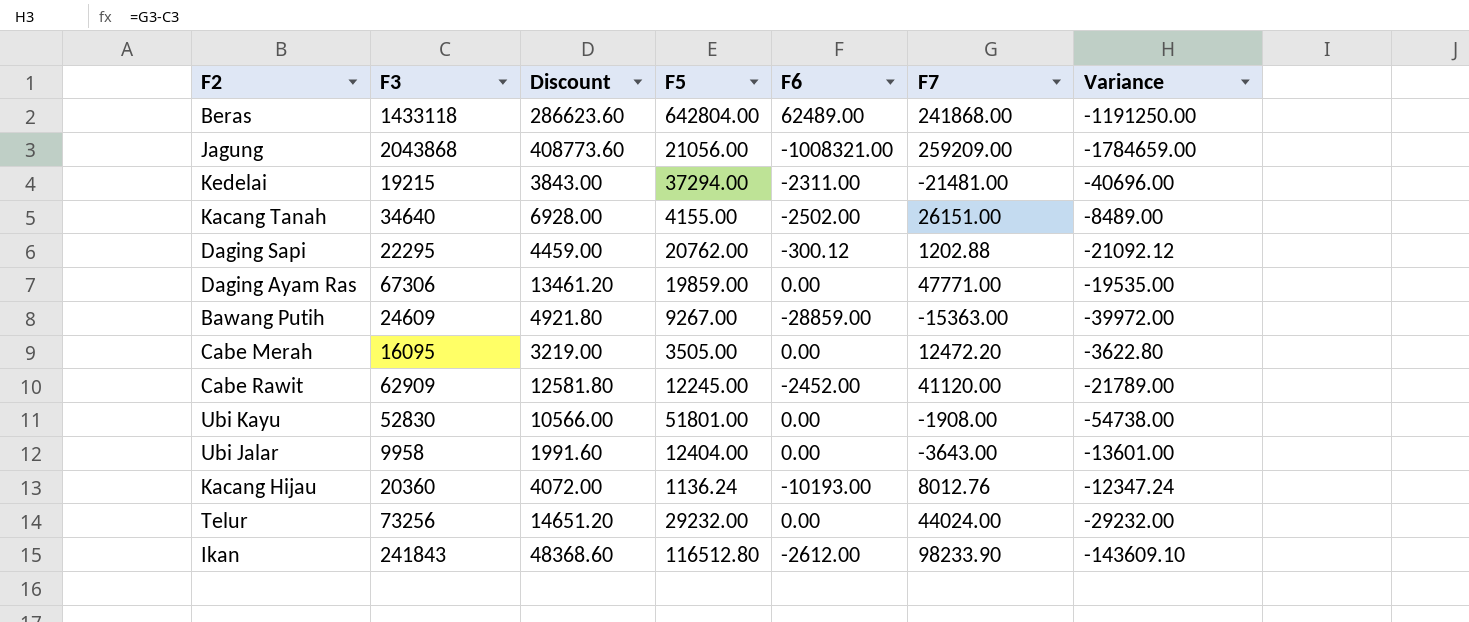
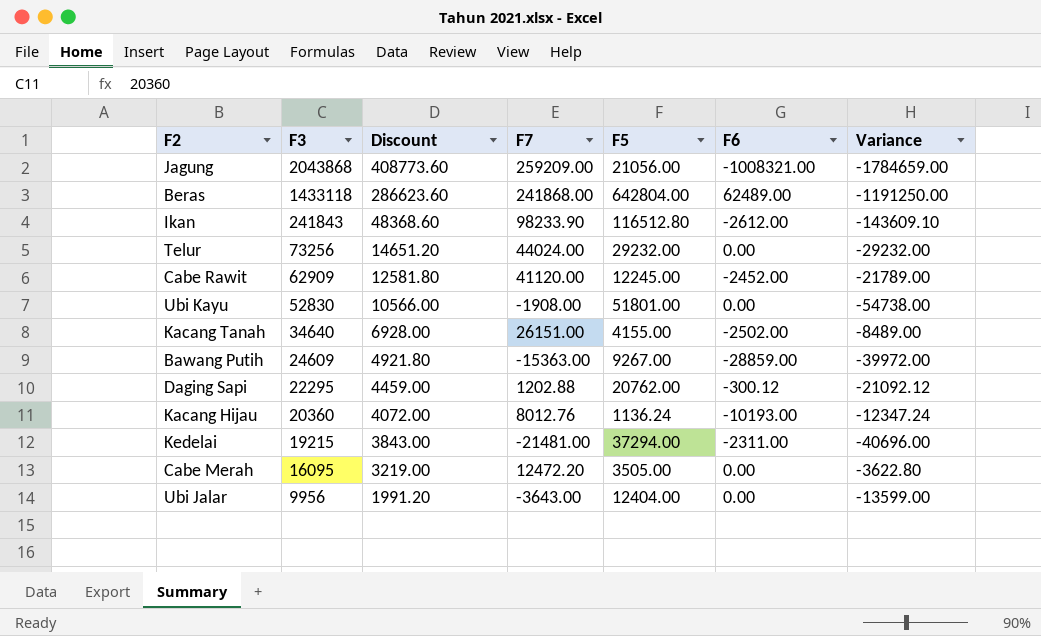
row order: none -> F3 descending
column F7 | position: 6 -> 4
row Daging Ayam Ras: 67306 | 13461.20 | 19859.00 | 0.00 | 47771.00 | -19535.00 -> none
Ubi Jalar | F3: 9958 -> 9956
Ubi Jalar | Discount: 1991.60 -> 1991.20
Ubi Jalar | Variance: -13601.00 -> -13599.00

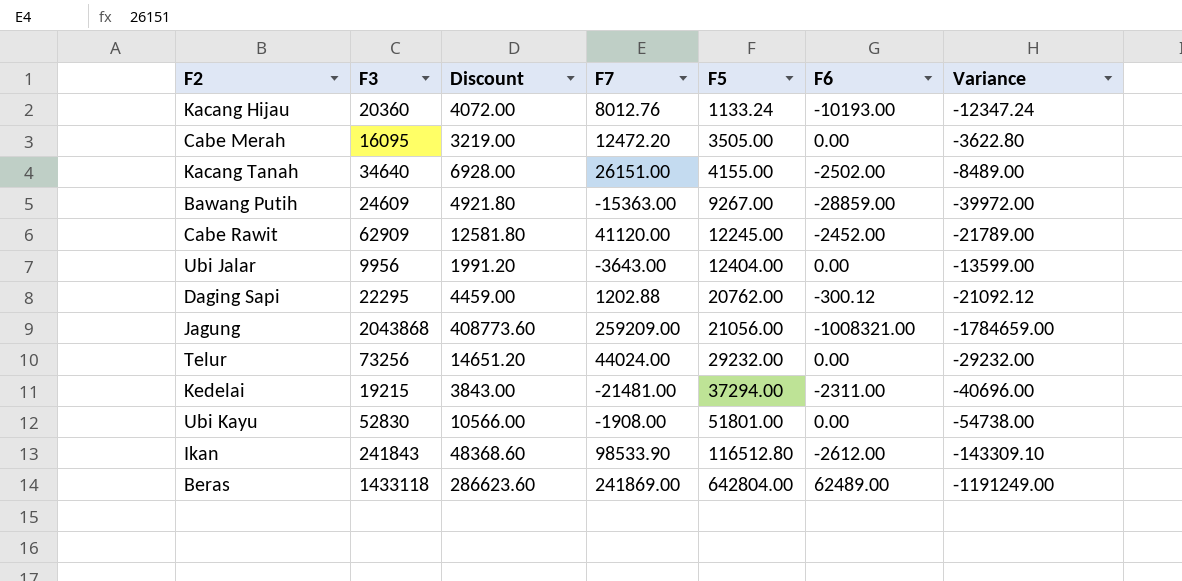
row order: F3 descending -> F5 ascending
Kacang Hijau | F5: 1136.24 -> 1133.24
Ikan | F7: 98233.90 -> 98533.90
Ikan | Variance: -143609.10 -> -143309.10
Beras | F7: 241868.00 -> 241869.00
Beras | Variance: -1191250.00 -> -1191249.00

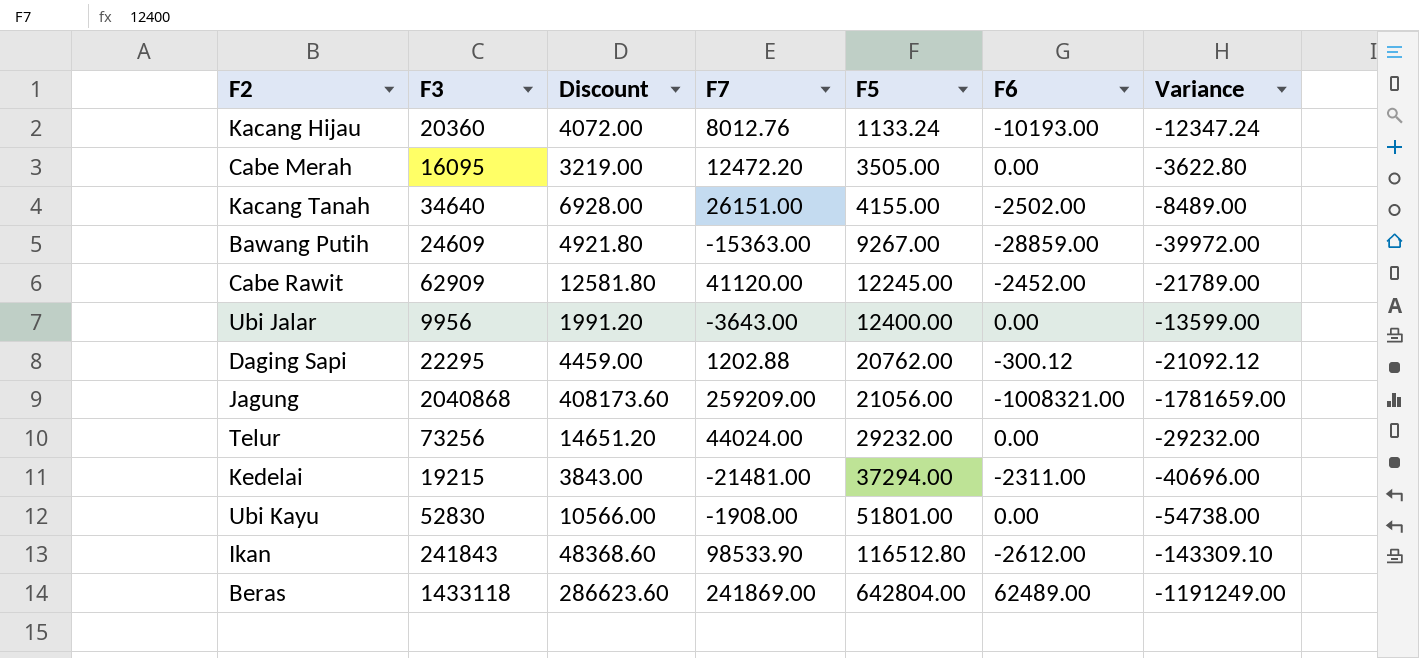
Ubi Jalar | F5: 12404.00 -> 12400.00
Jagung | F3: 2043868 -> 2040868
Jagung | Discount: 408773.60 -> 408173.60
Jagung | Variance: -1784659.00 -> -1781659.00

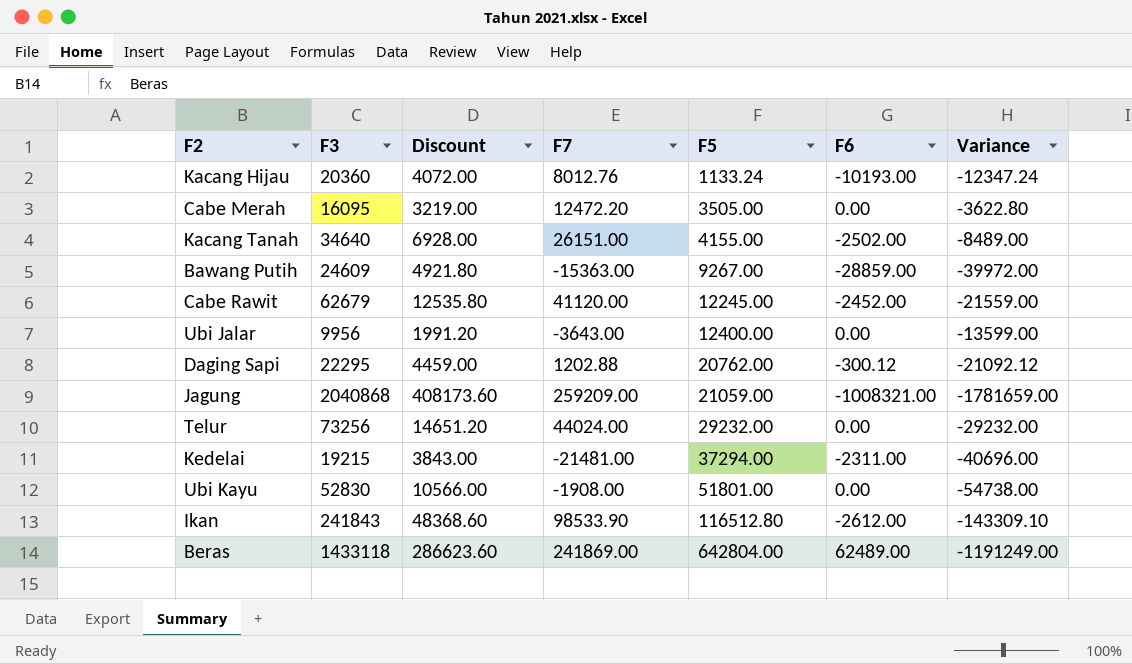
Cabe Rawit | F3: 62909 -> 62679
Cabe Rawit | Discount: 12581.80 -> 12535.80
Cabe Rawit | Variance: -21789.00 -> -21559.00
Jagung | F5: 21056.00 -> 21059.00

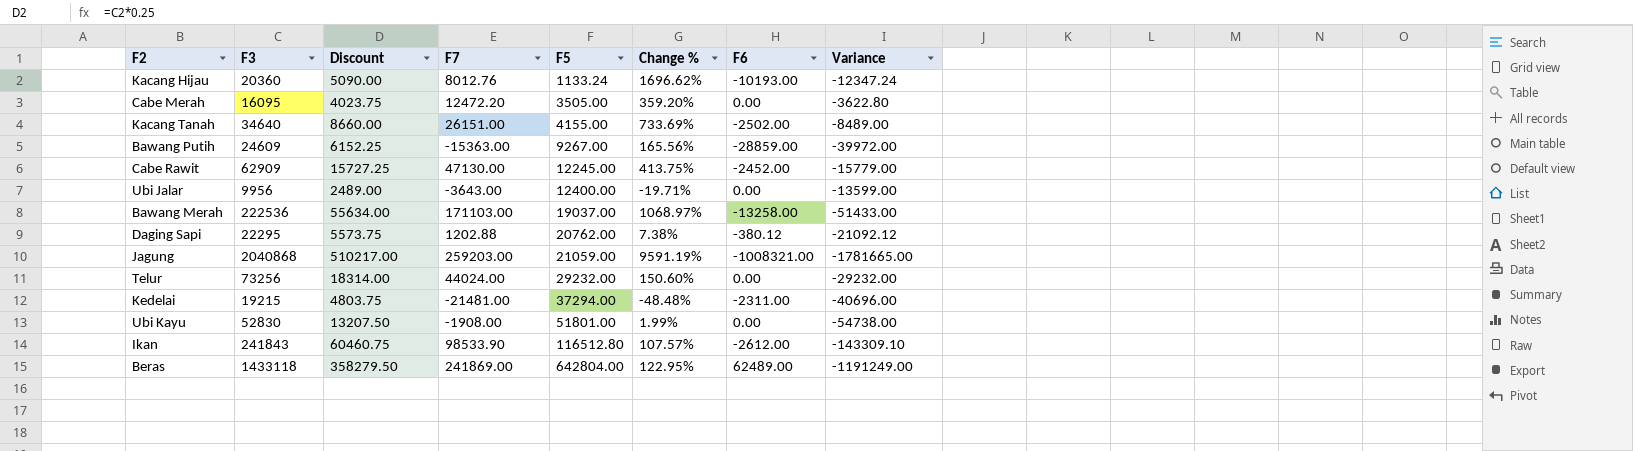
column Discount | formula: [F3] * 0.2 -> [F3] * 0.25
column Change % | formula: none -> ([F3] - [F5]) / [F5]
Cabe Rawit | F3: 62679 -> 62909
Cabe Rawit | F7: 41120.00 -> 47130.00
Cabe Rawit | Variance: -21559.00 -> -15779.00
row Bawang Merah: none -> 222536 | 55634.00 | 171103.00 | 19037.00 | 1068.97% | -13258.00 | -51433.00
Daging Sapi | F6: -300.12 -> -380.12
Jagung | F7: 259209.00 -> 259203.00
Jagung | Variance: -1781659.00 -> -1781665.00

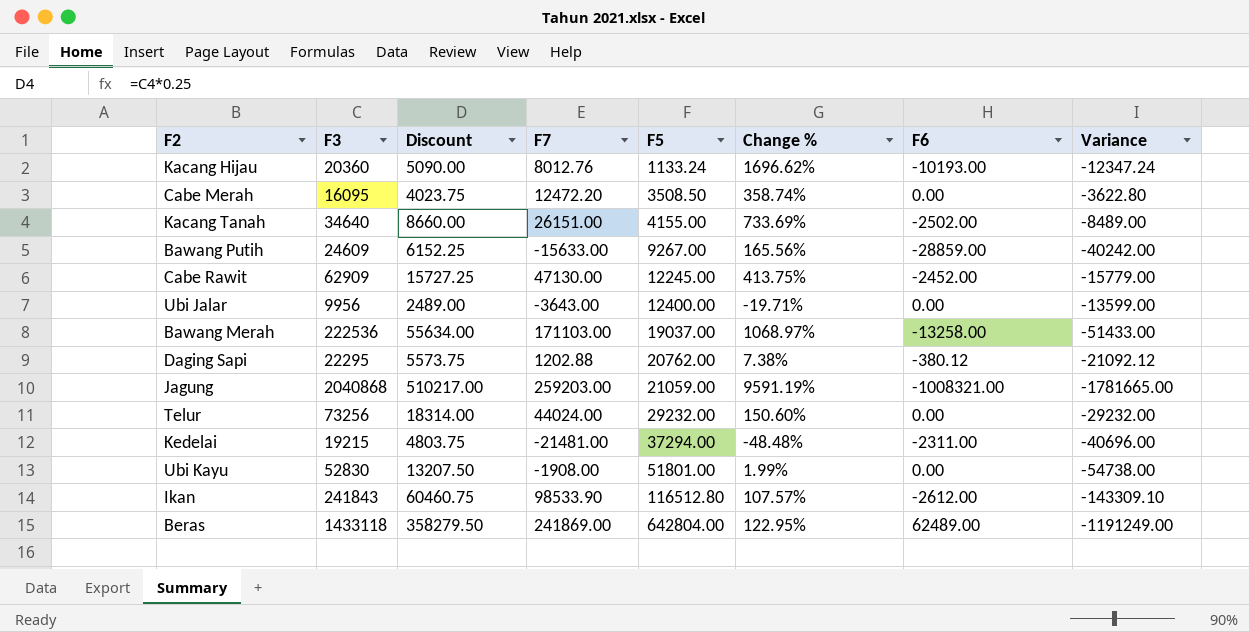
Cabe Merah | F5: 3505.00 -> 3508.50
Cabe Merah | Change %: 359.20% -> 358.74%
Bawang Putih | F7: -15363.00 -> -15633.00
Bawang Putih | Variance: -39972.00 -> -40242.00

